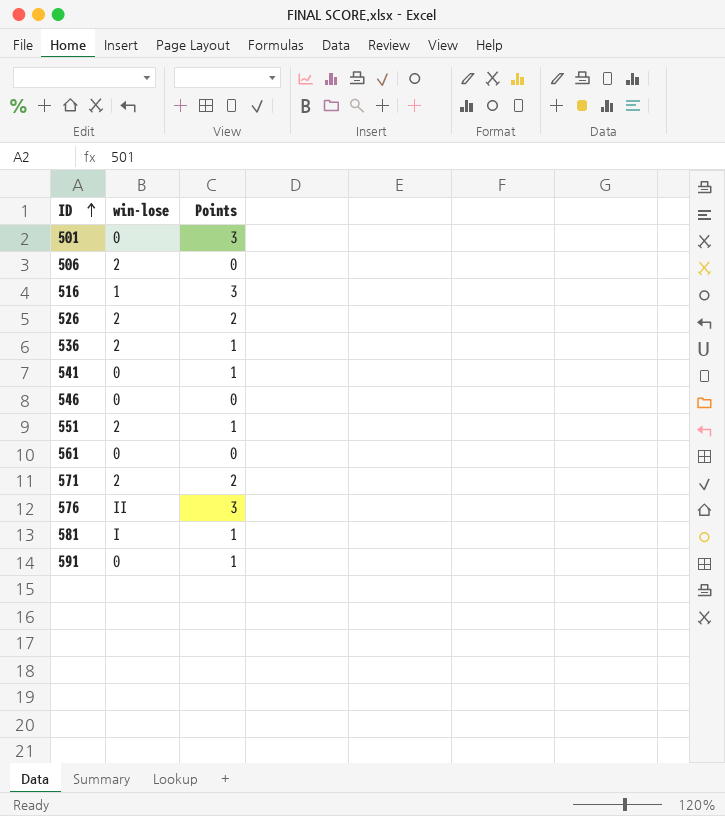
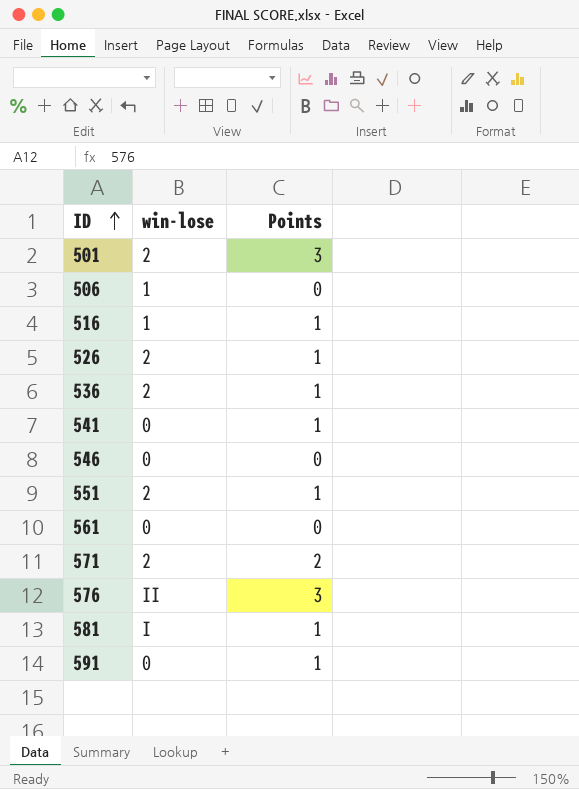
501 | win-lose: 0 -> 2
506 | win-lose: 2 -> 1
516 | Points: 3 -> 1
526 | Points: 2 -> 1

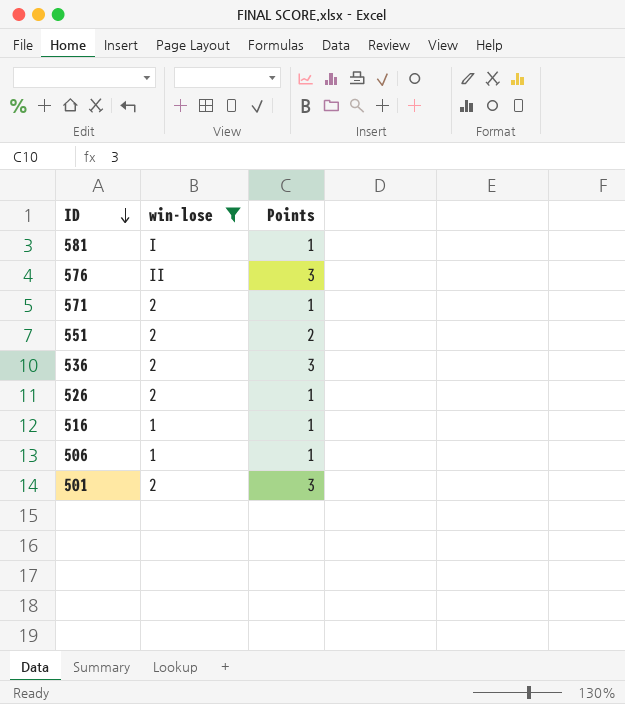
filter: none -> win-lose != 0
row order: ID ascending -> ID descending
571 | Points: 2 -> 1
551 | Points: 1 -> 2
536 | Points: 1 -> 3
506 | Points: 0 -> 1

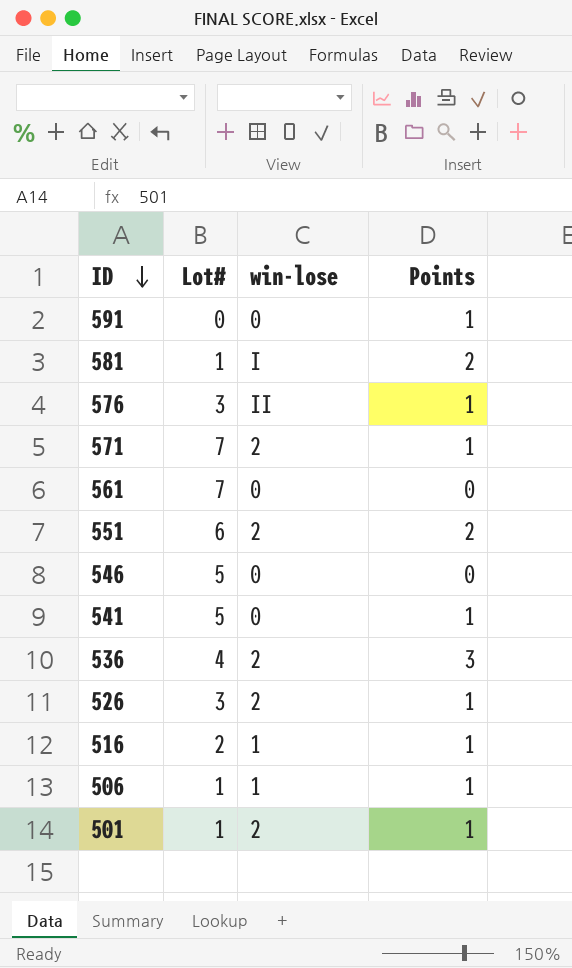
filter: win-lose != 0 -> none
column Lot# | position: none -> 2
581 | Points: 1 -> 2
576 | Points: 3 -> 1
501 | Points: 3 -> 1

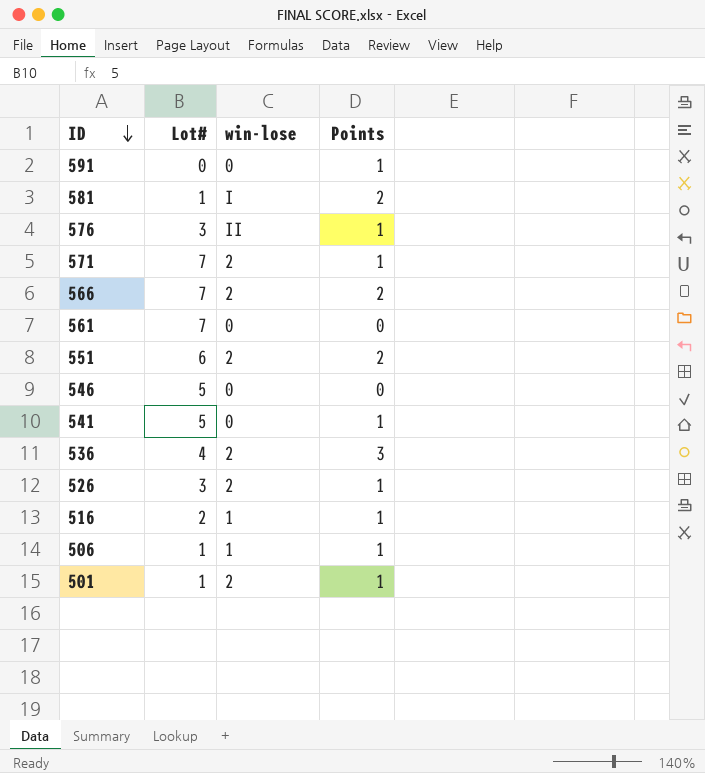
row 566: none -> 7 | 2 | 2

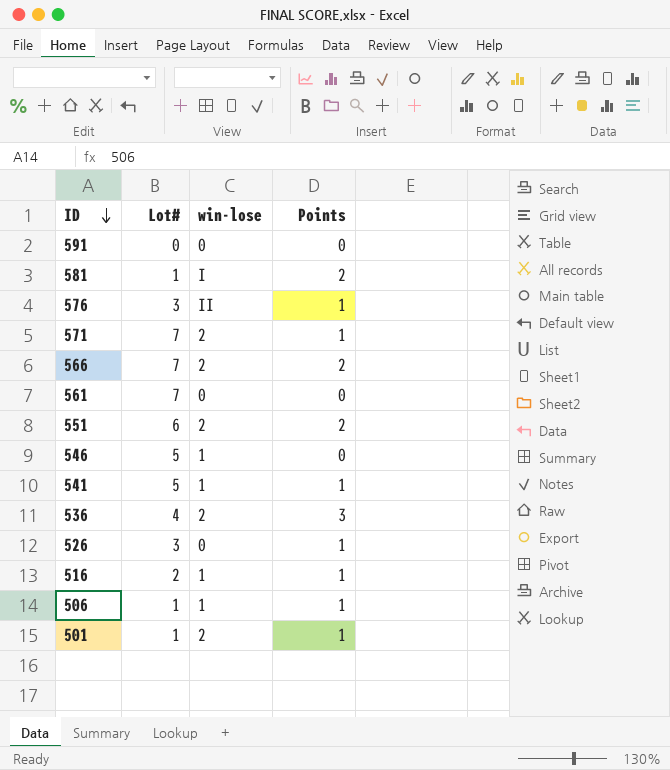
591 | Points: 1 -> 0
546 | win-lose: 0 -> 1
541 | win-lose: 0 -> 1
526 | win-lose: 2 -> 0

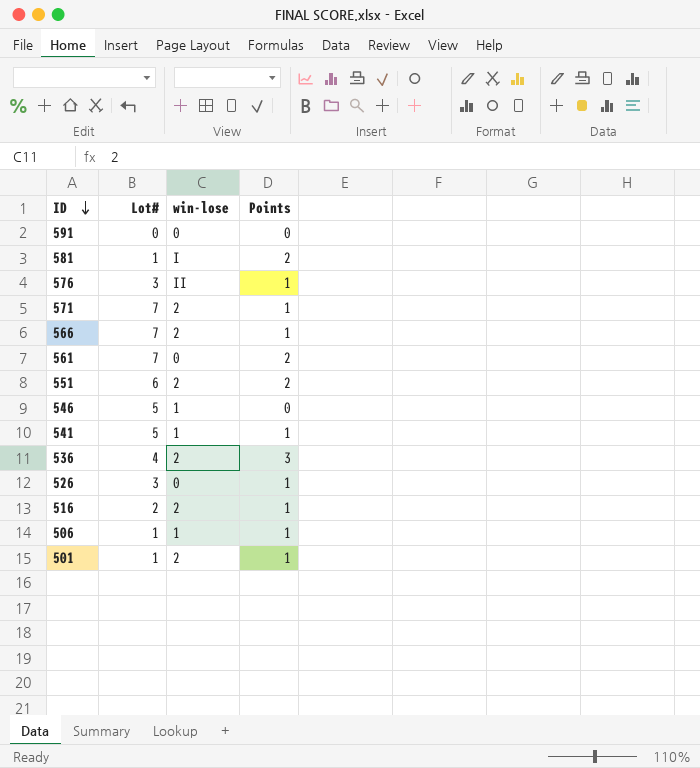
566 | Points: 2 -> 1
561 | Points: 0 -> 2
516 | win-lose: 1 -> 2

